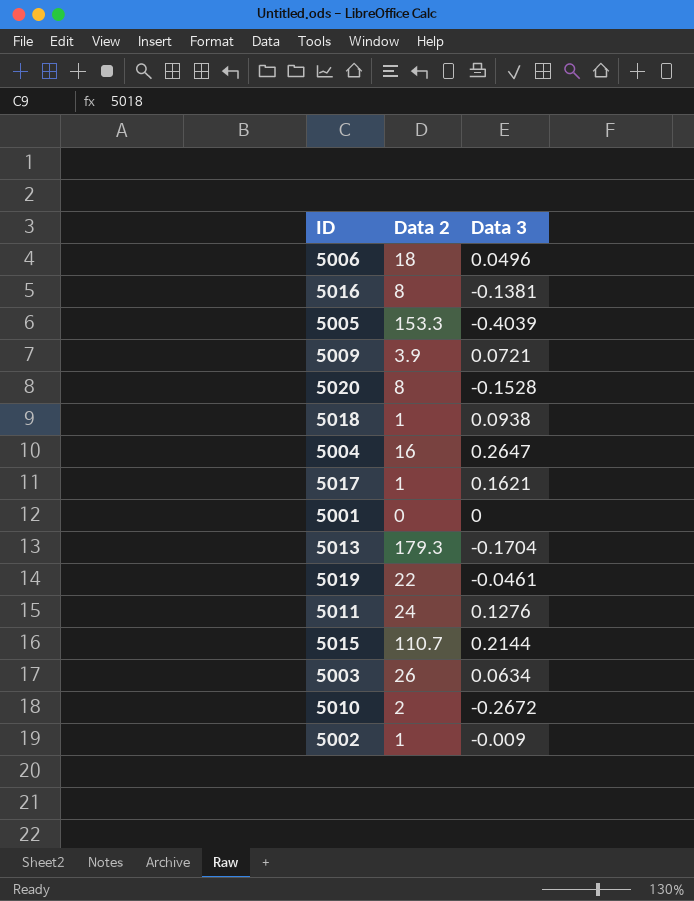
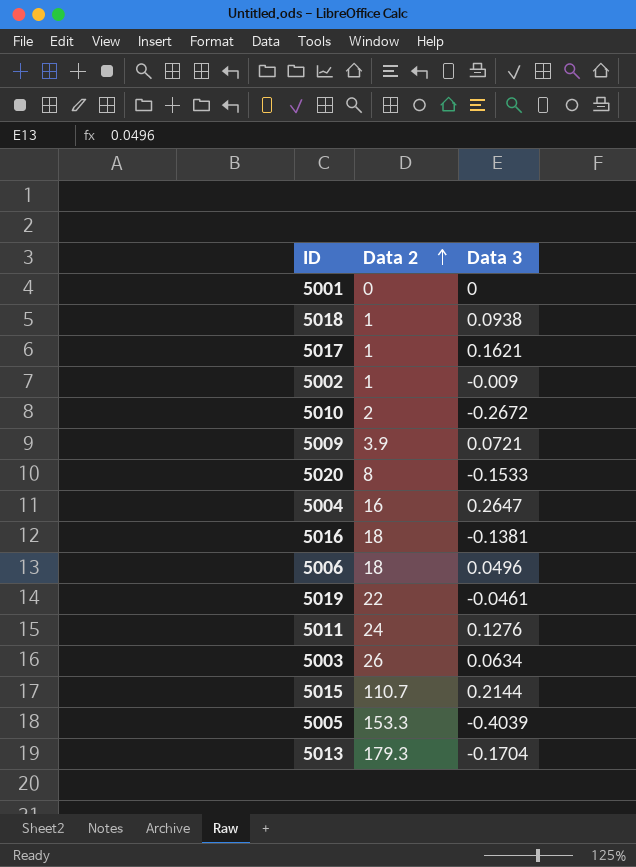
row order: none -> Data 2 ascending
5020 | Data 3: -0.1528 -> -0.1533
5016 | Data 2: 8 -> 18

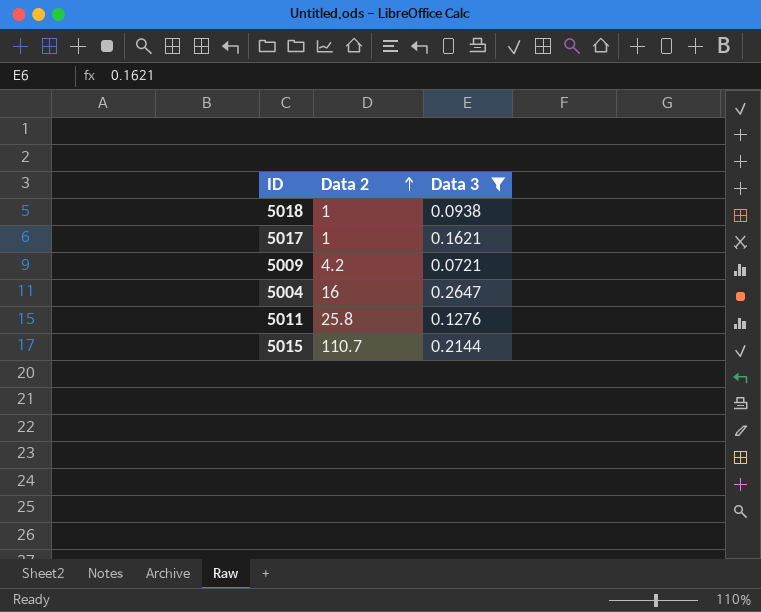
filter: none -> Data 3 >= 0.0721
5009 | Data 2: 3.9 -> 4.2
5011 | Data 2: 24 -> 25.8

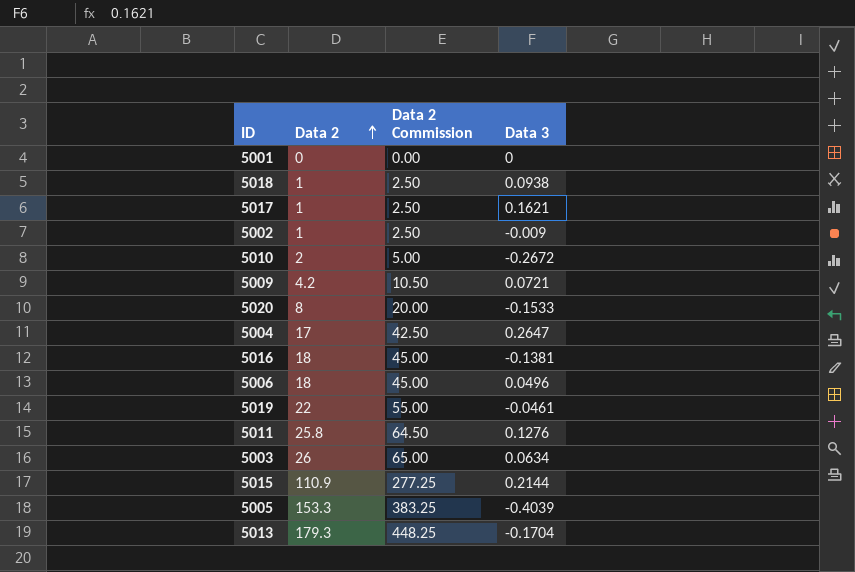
filter: Data 3 >= 0.0721 -> none
column Data 2 Commission | formula: none -> [Data 2] * 2.5
5004 | Data 2: 16 -> 17
5015 | Data 2: 110.7 -> 110.9

